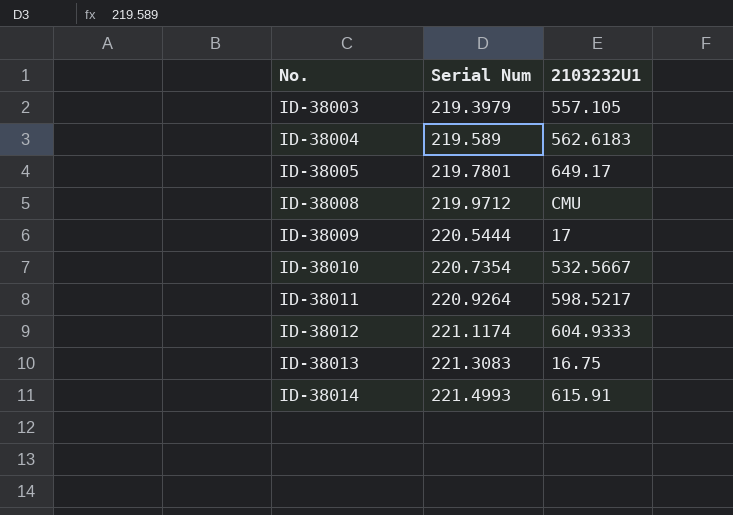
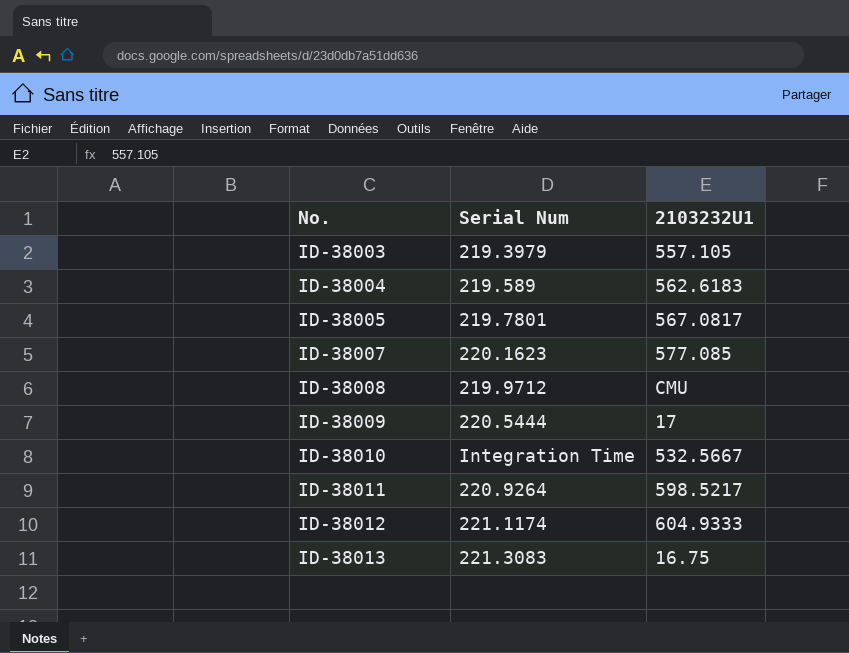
row ID-38014: 221.4993 | 615.91 -> none
ID-38005 | 2103232U1: 649.17 -> 567.0817
row ID-38007: none -> 220.1623 | 577.085
ID-38010 | Serial Num: 220.7354 -> Integration Time

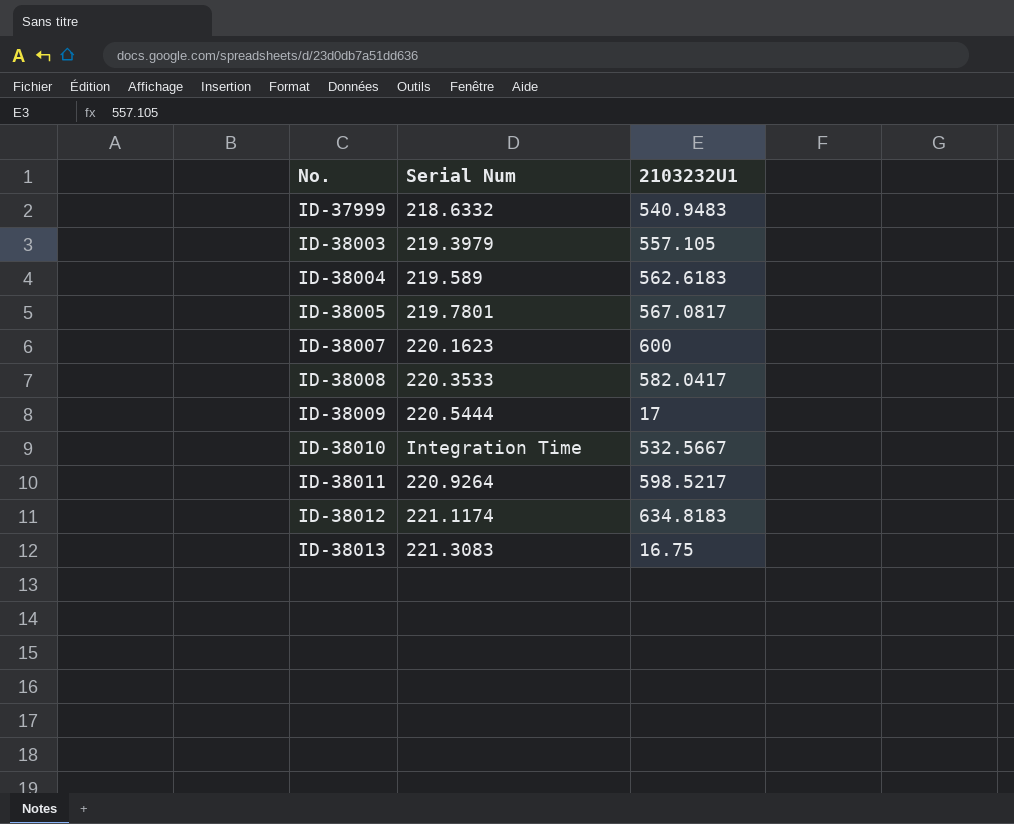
row ID-37999: none -> 218.6332 | 540.9483
ID-38007 | 2103232U1: 577.085 -> 600
ID-38008 | Serial Num: 219.9712 -> 220.3533
ID-38008 | 2103232U1: CMU -> 582.0417
ID-38012 | 2103232U1: 604.9333 -> 634.8183

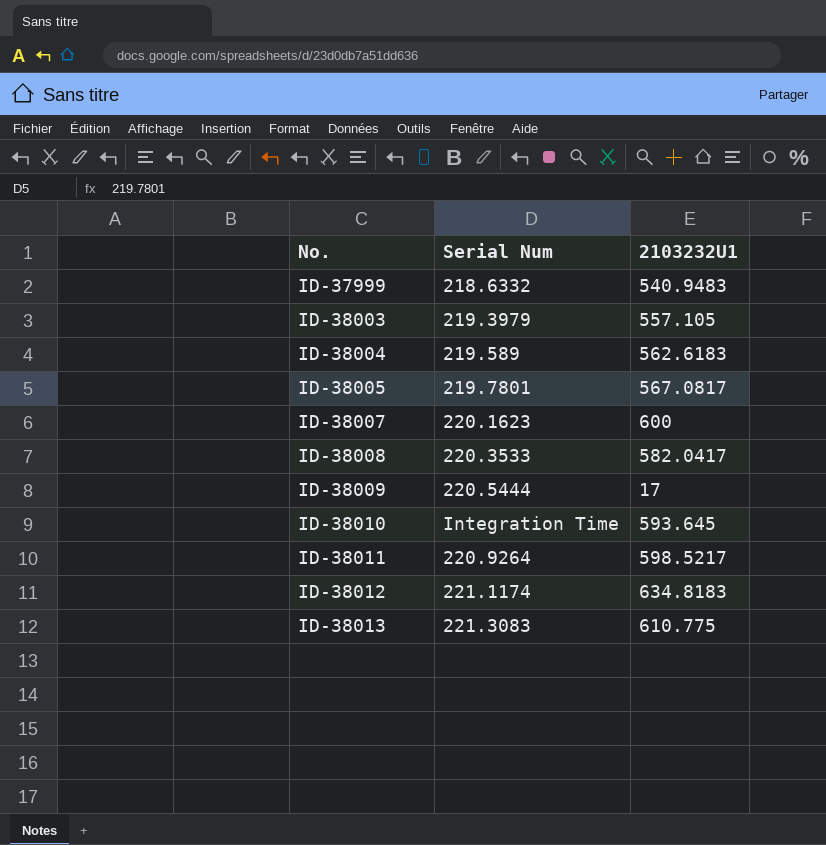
ID-38010 | 2103232U1: 532.5667 -> 593.645
ID-38013 | 2103232U1: 16.75 -> 610.775

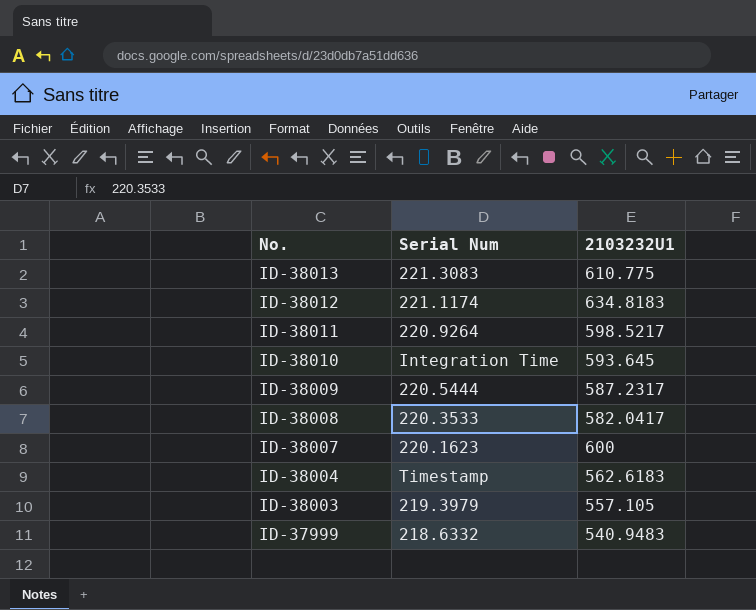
row order: No. ascending -> No. descending
row ID-38005: 219.7801 | 567.0817 -> none
ID-38009 | 2103232U1: 17 -> 587.2317
ID-38004 | Serial Num: 219.589 -> Timestamp

